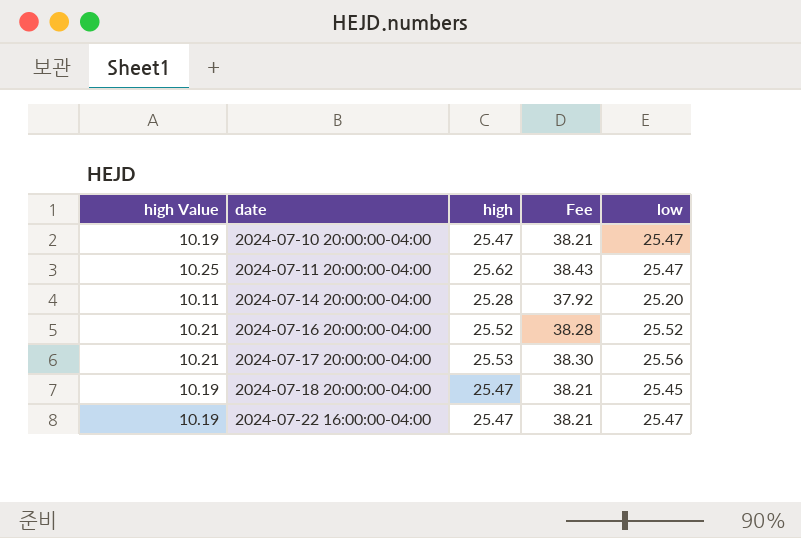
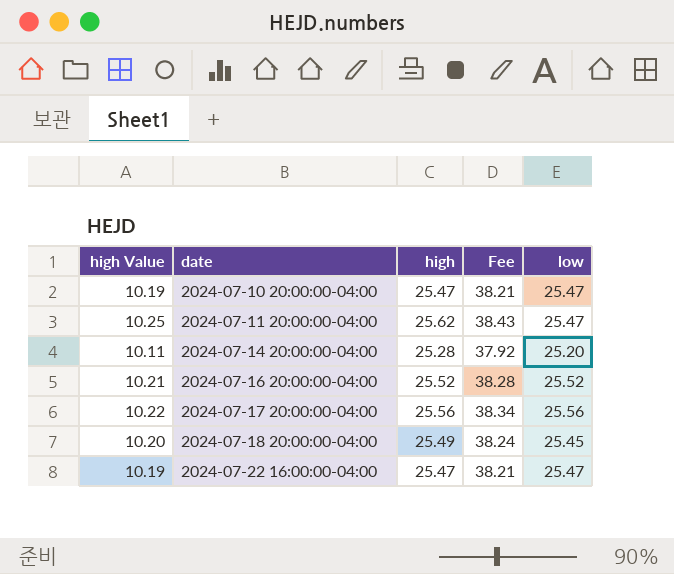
2024-07-17 20:00:00-04:00 | high Value: 10.21 -> 10.22
2024-07-17 20:00:00-04:00 | high: 25.53 -> 25.56
2024-07-17 20:00:00-04:00 | Fee: 38.30 -> 38.34
2024-07-18 20:00:00-04:00 | high Value: 10.19 -> 10.20
2024-07-18 20:00:00-04:00 | high: 25.47 -> 25.49
2024-07-18 20:00:00-04:00 | Fee: 38.21 -> 38.24

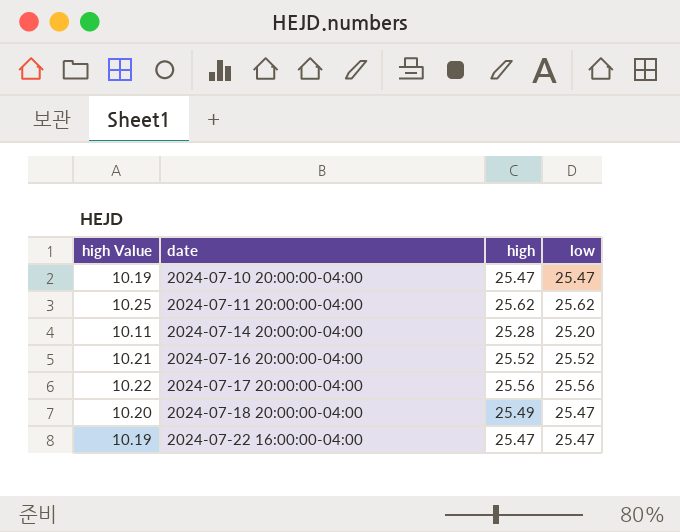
column Fee | formula: [high] * 1.5 -> none
2024-07-11 20:00:00-04:00 | low: 25.47 -> 25.62
2024-07-18 20:00:00-04:00 | low: 25.45 -> 25.47

